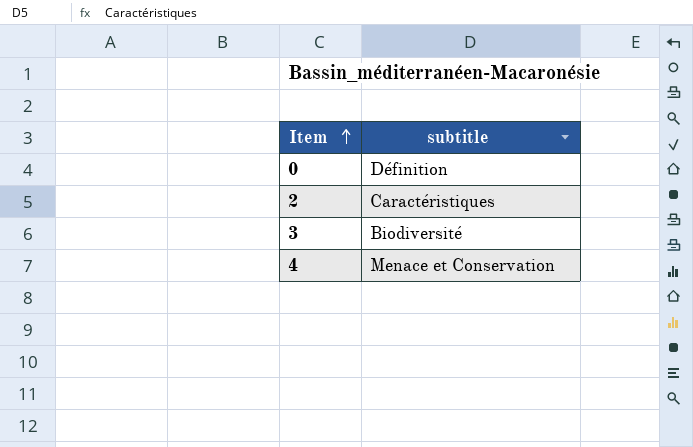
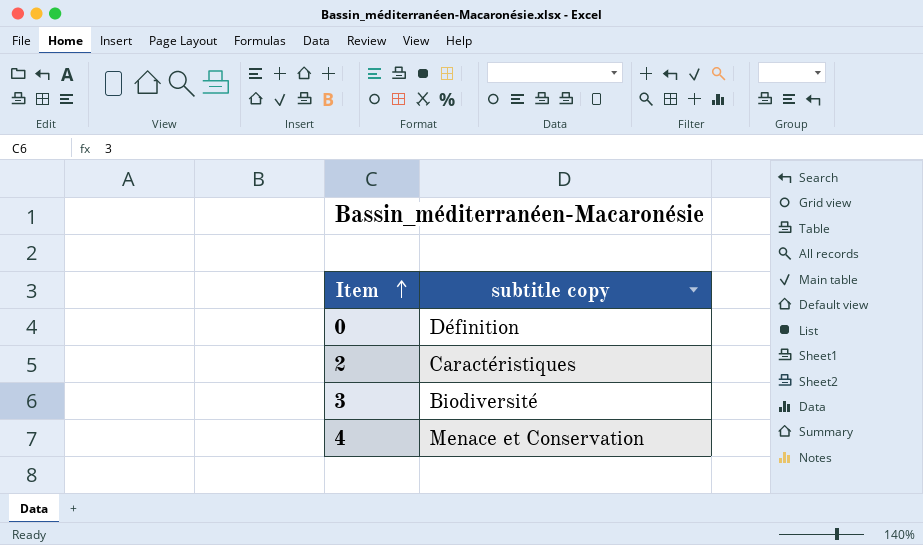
column name: subtitle -> subtitle copy

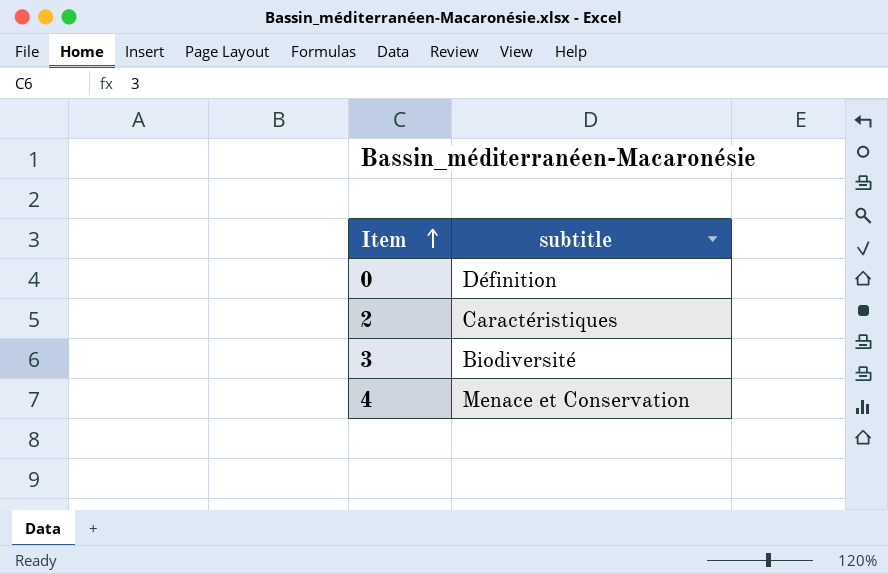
column name: subtitle copy -> subtitle

